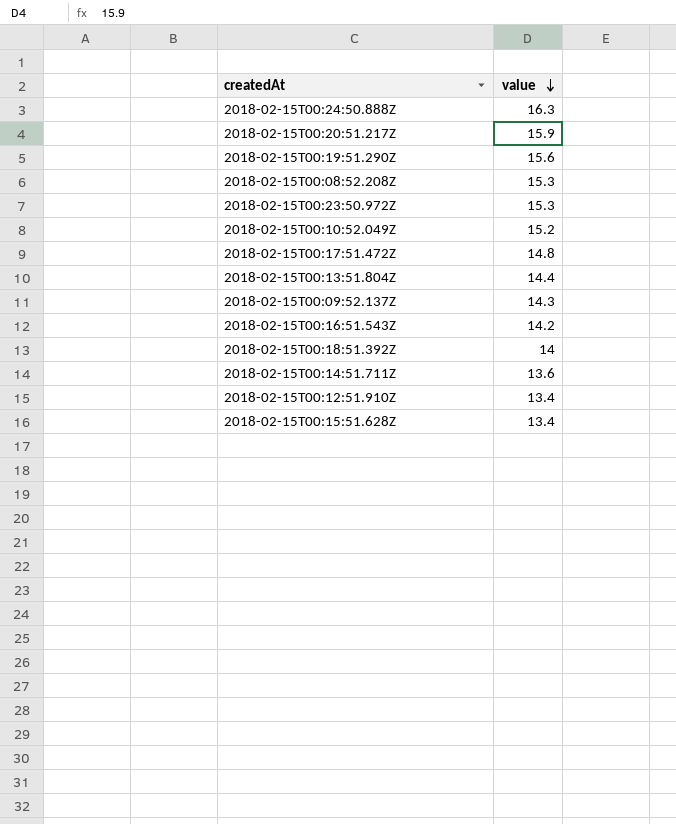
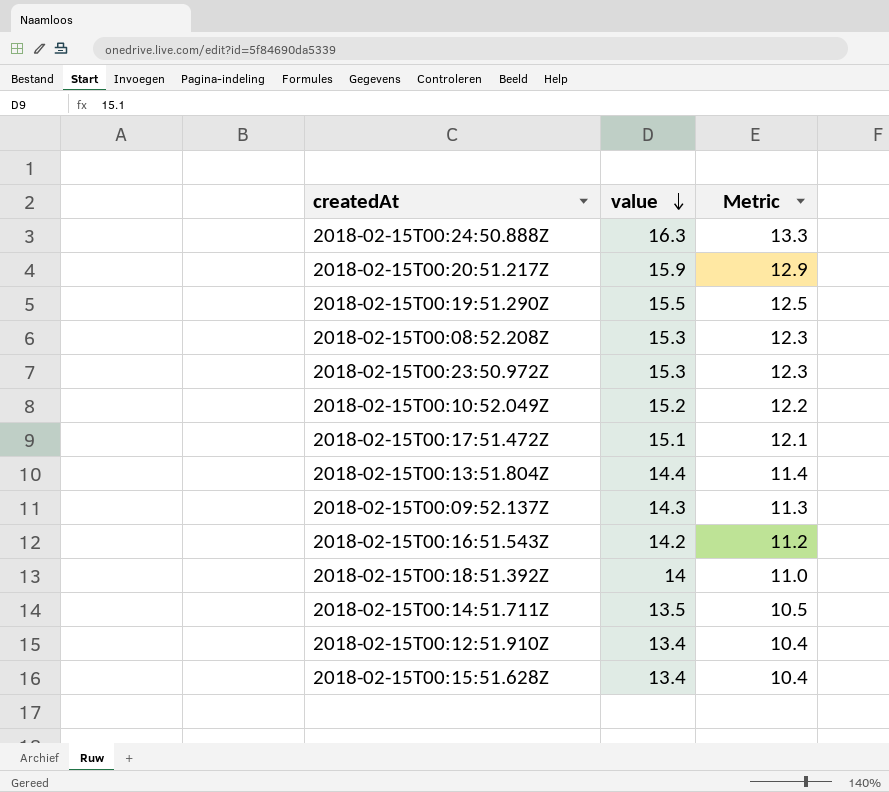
column Metric | formula: none -> [value] - 3
2018-02-15T00:19:51.290Z | value: 15.6 -> 15.5
2018-02-15T00:17:51.472Z | value: 14.8 -> 15.1
2018-02-15T00:14:51.711Z | value: 13.6 -> 13.5

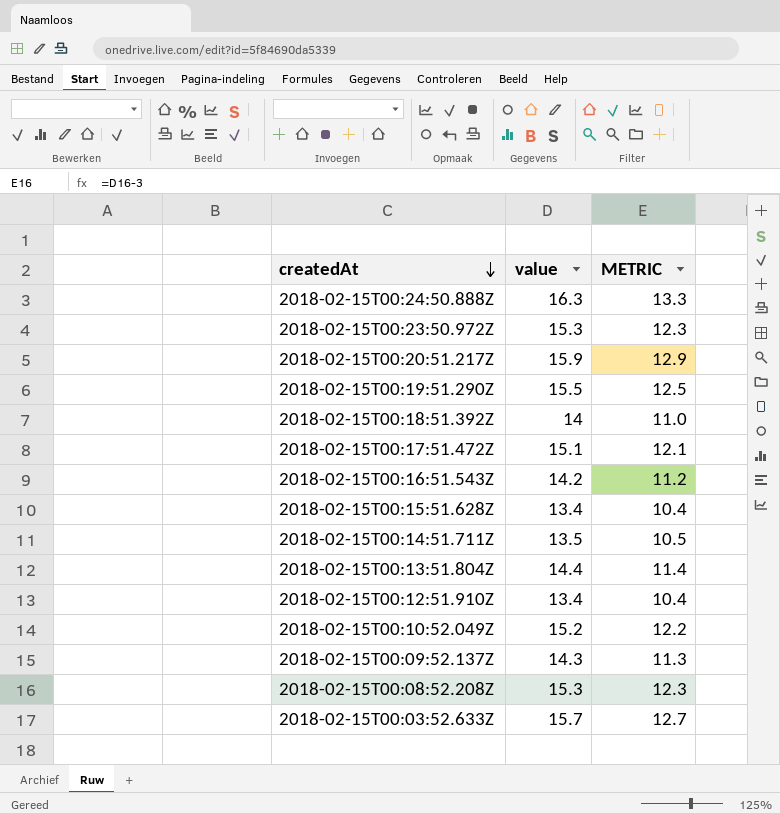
row order: value descending -> createdAt descending
column name: Metric -> METRIC
row 2018-02-15T00:03:52.633Z: none -> 15.7 | 12.7

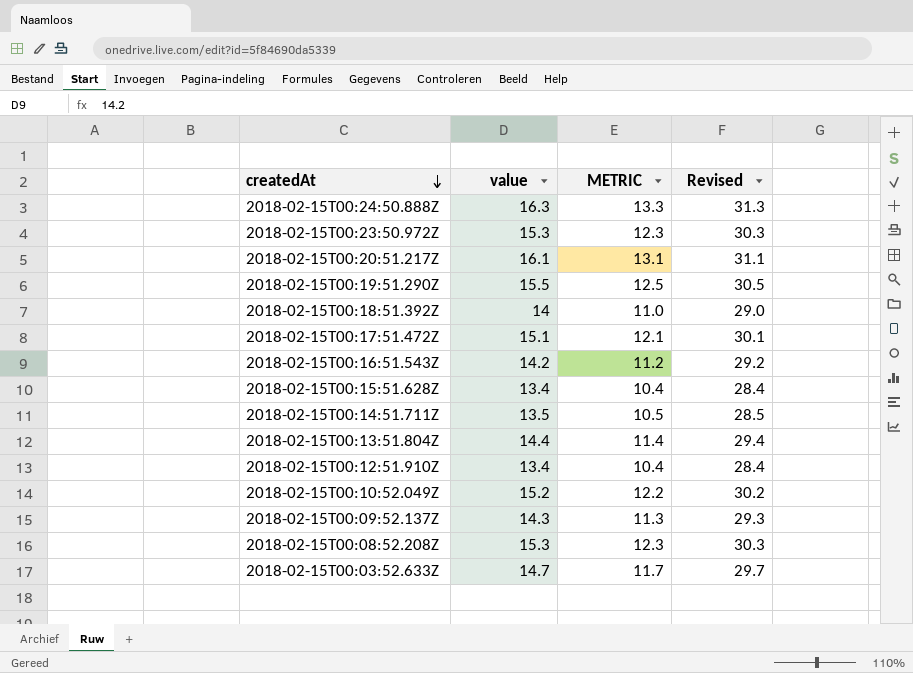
column Revised | formula: none -> [value] + 15
2018-02-15T00:20:51.217Z | value: 15.9 -> 16.1
2018-02-15T00:20:51.217Z | METRIC: 12.9 -> 13.1
2018-02-15T00:03:52.633Z | value: 15.7 -> 14.7
2018-02-15T00:03:52.633Z | METRIC: 12.7 -> 11.7

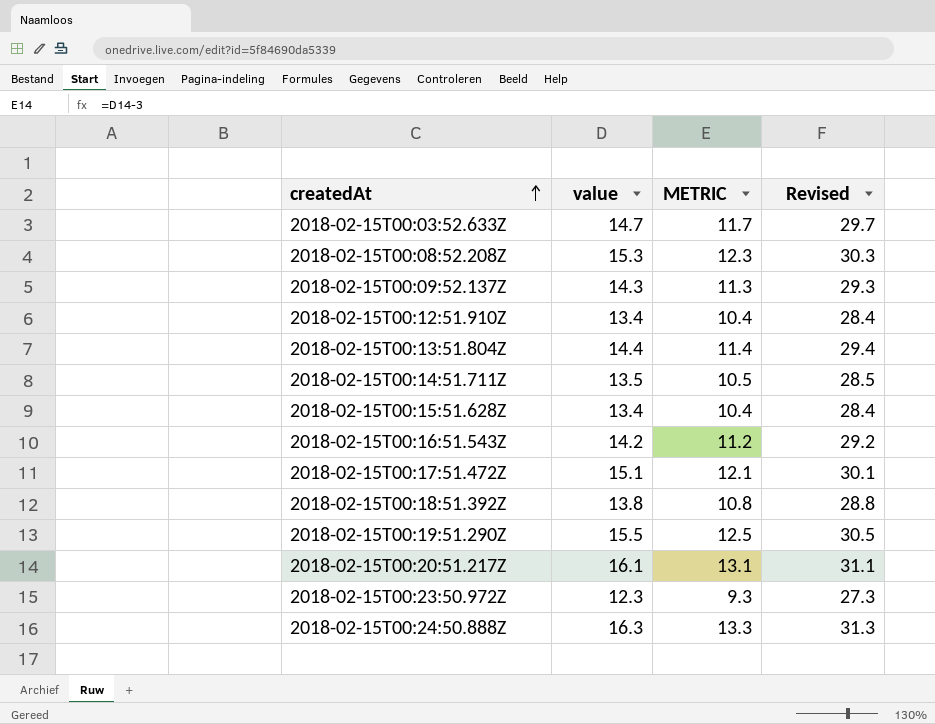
row order: createdAt descending -> createdAt ascending
row 2018-02-15T00:10:52.049Z: 15.2 | 12.2 | 30.2 -> none
2018-02-15T00:18:51.392Z | value: 14 -> 13.8
2018-02-15T00:18:51.392Z | METRIC: 11.0 -> 10.8
2018-02-15T00:18:51.392Z | Revised: 29.0 -> 28.8
2018-02-15T00:23:50.972Z | value: 15.3 -> 12.3
2018-02-15T00:23:50.972Z | METRIC: 12.3 -> 9.3
2018-02-15T00:23:50.972Z | Revised: 30.3 -> 27.3

